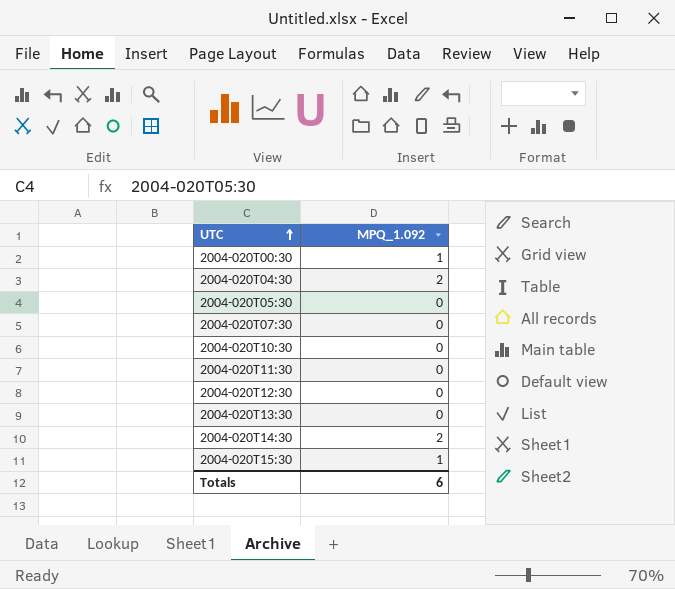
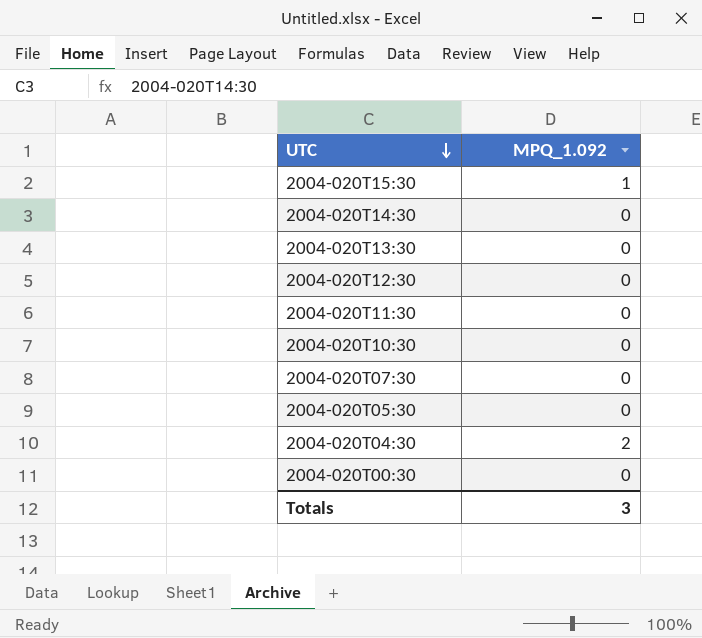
row order: UTC ascending -> UTC descending
2004-020T14:30 | MPQ_1.092: 2 -> 0
2004-020T00:30 | MPQ_1.092: 1 -> 0
Totals | MPQ_1.092: 6 -> 3

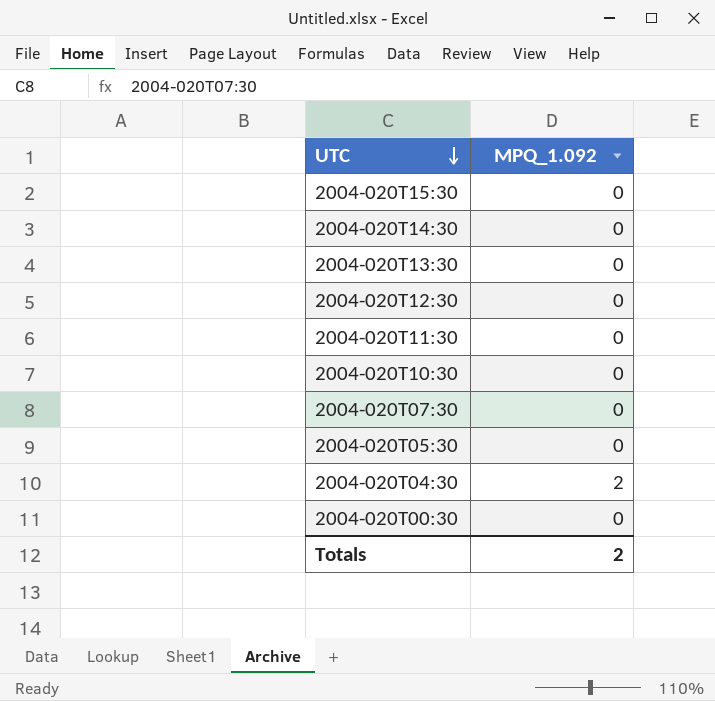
2004-020T15:30 | MPQ_1.092: 1 -> 0
Totals | MPQ_1.092: 3 -> 2

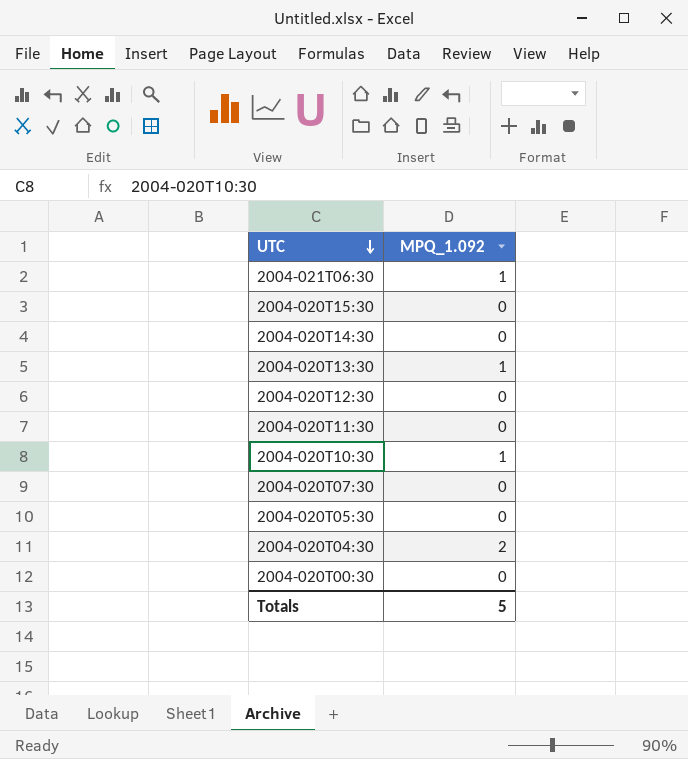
row 2004-021T06:30: none -> 1
2004-020T13:30 | MPQ_1.092: 0 -> 1
2004-020T10:30 | MPQ_1.092: 0 -> 1
Totals | MPQ_1.092: 2 -> 5

